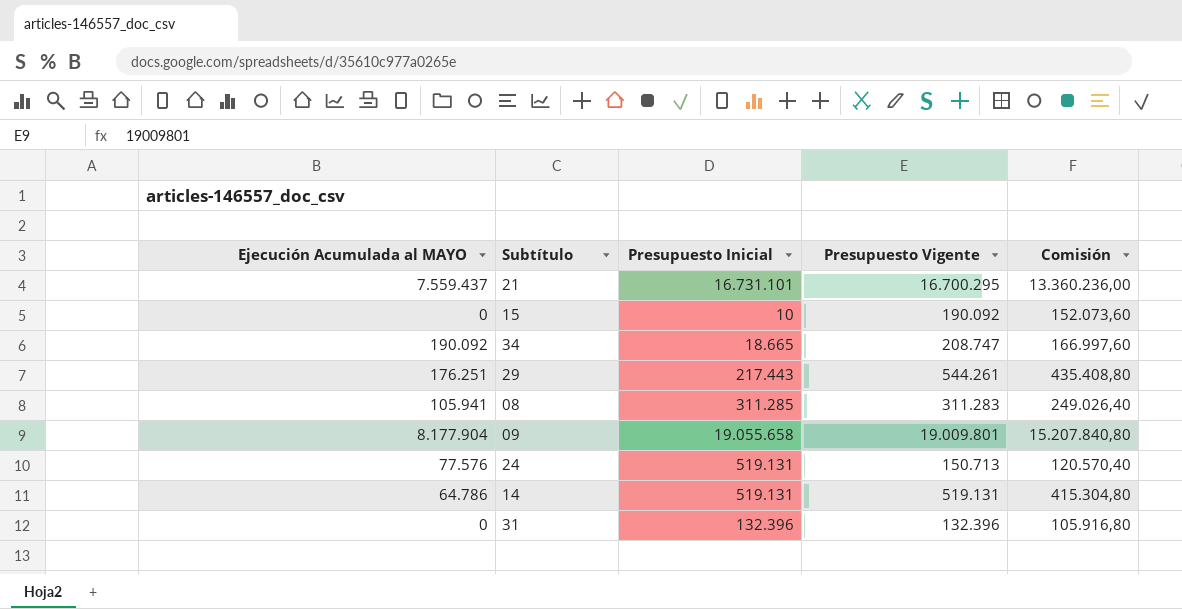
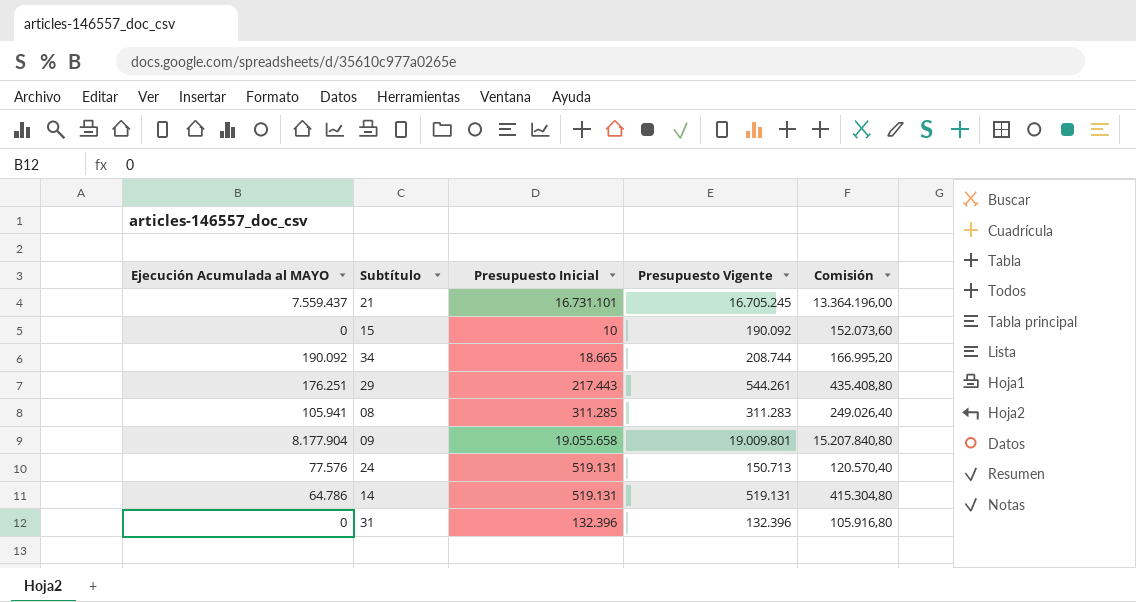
21 | Presupuesto Vigente: 16.700.295 -> 16.705.245
21 | Comisión: 13.360.236,00 -> 13.364.196,00
34 | Presupuesto Vigente: 208.747 -> 208.744
34 | Comisión: 166.997,60 -> 166.995,20

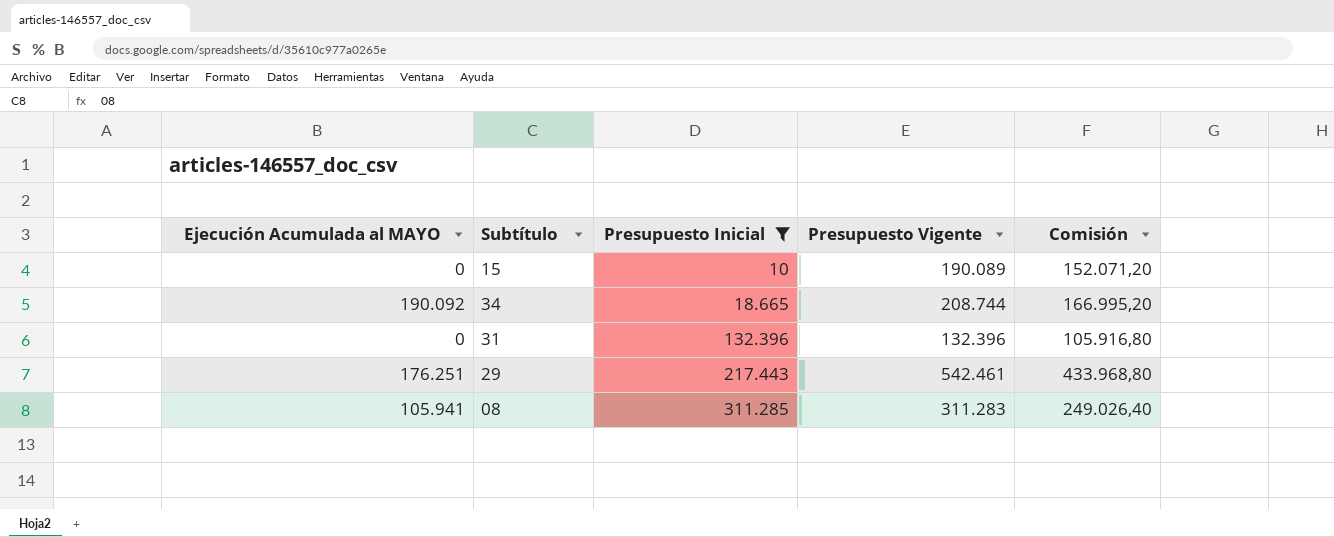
filter: none -> Presupuesto Inicial <= 311.285
row order: none -> Presupuesto Inicial ascending
15 | Presupuesto Vigente: 190.092 -> 190.089
15 | Comisión: 152.073,60 -> 152.071,20
29 | Presupuesto Vigente: 544.261 -> 542.461
29 | Comisión: 435.408,80 -> 433.968,80

